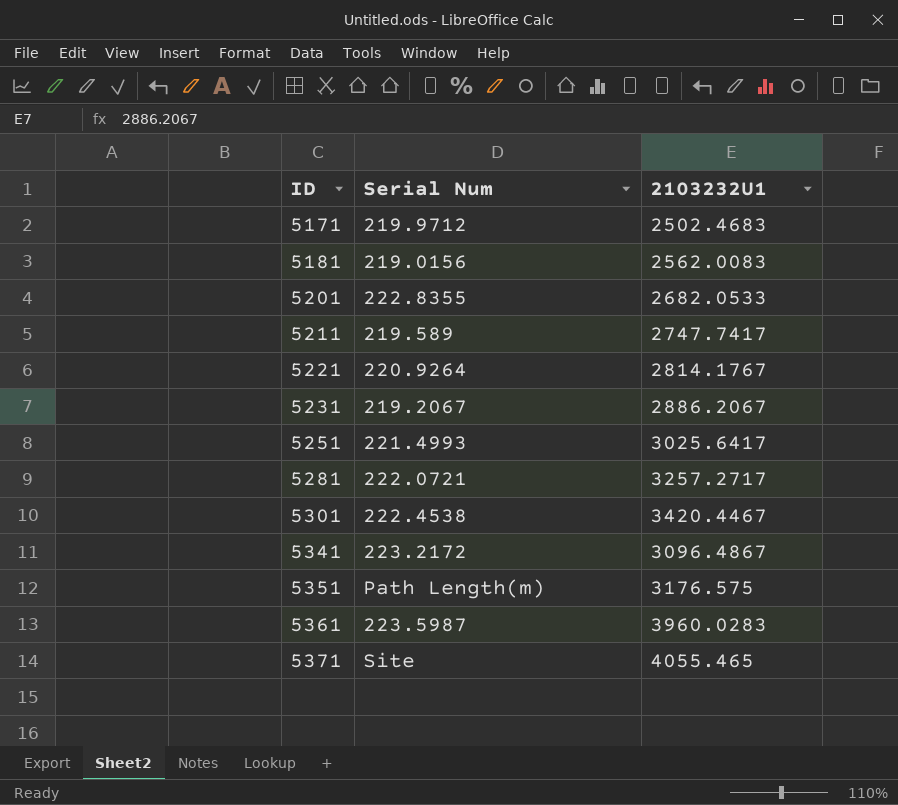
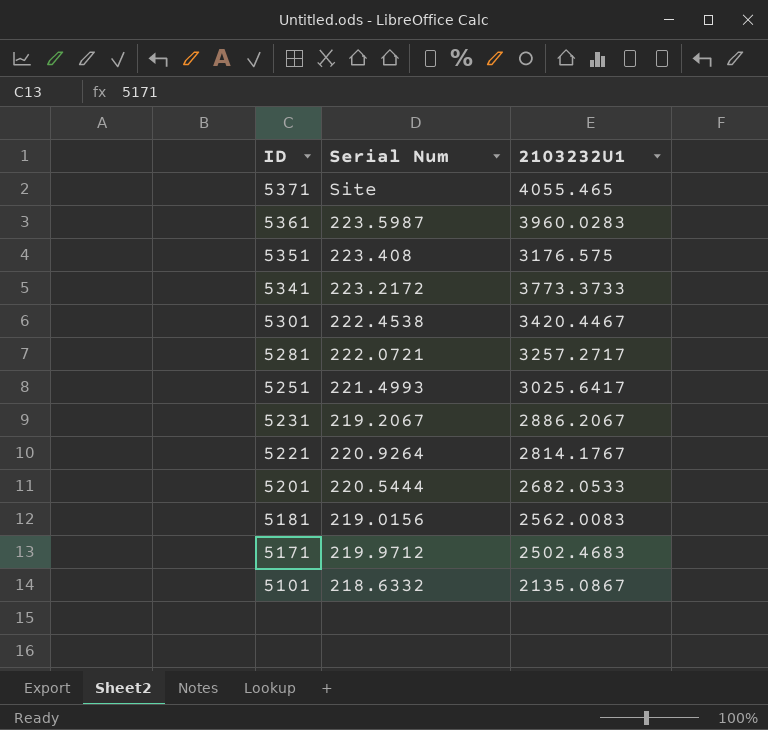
row order: ID ascending -> ID descending
row 5211: 219.589 | 2747.7417 -> none
5351 | Serial Num: Path Length(m) -> 223.408
5341 | 2103232U1: 3096.4867 -> 3773.3733
5201 | Serial Num: 222.8355 -> 220.5444
row 5101: none -> 218.6332 | 2135.0867

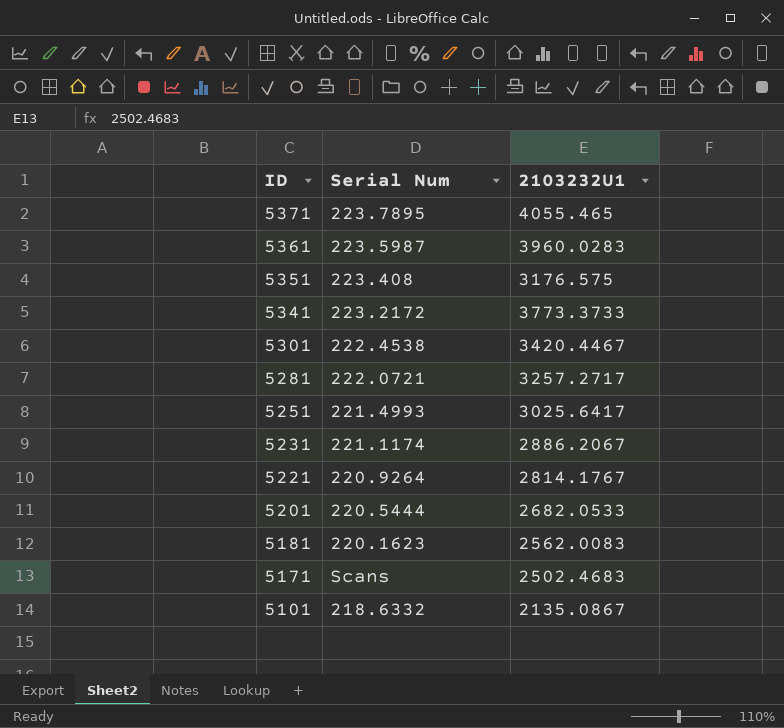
5371 | Serial Num: Site -> 223.7895
5231 | Serial Num: 219.2067 -> 221.1174
5181 | Serial Num: 219.0156 -> 220.1623
5171 | Serial Num: 219.9712 -> Scans

